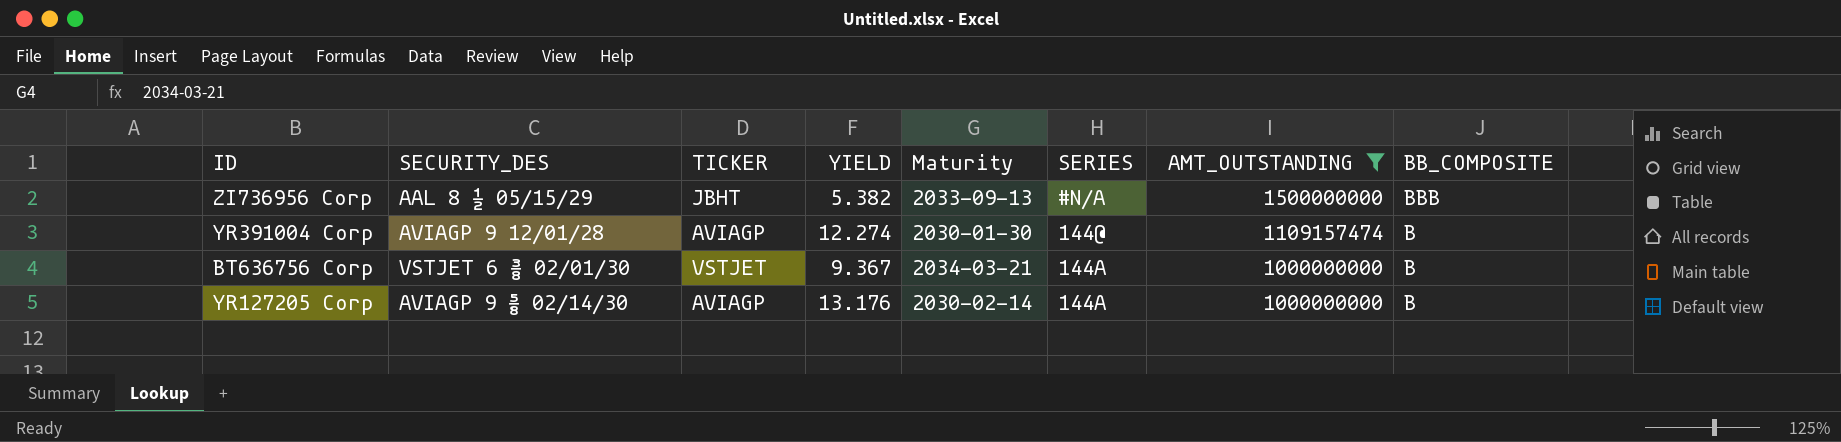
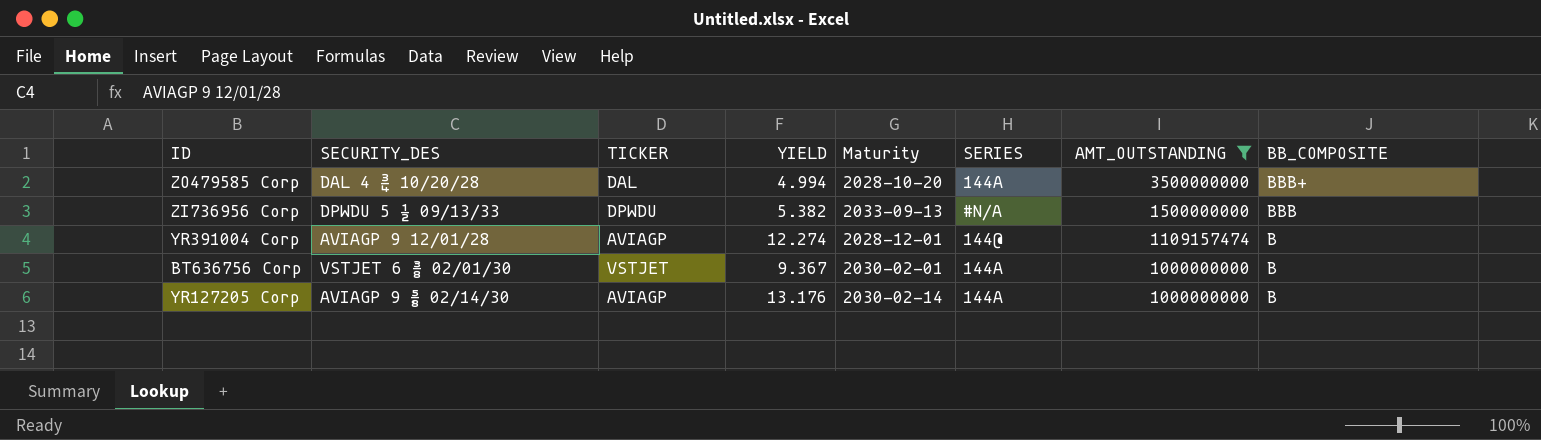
row ZO479585 Corp: none -> DAL 4 ¾ 10/20/28 | DAL | 4.994 | 2028-10-20 | 144A | 3500000000 | BBB+
ZI736956 Corp | SECURITY_DES: AAL 8 ½ 05/15/29 -> DPWDU 5 ½ 09/13/33
ZI736956 Corp | TICKER: JBHT -> DPWDU
YR391004 Corp | Maturity: 2030-01-30 -> 2028-12-01
BT636756 Corp | Maturity: 2034-03-21 -> 2030-02-01

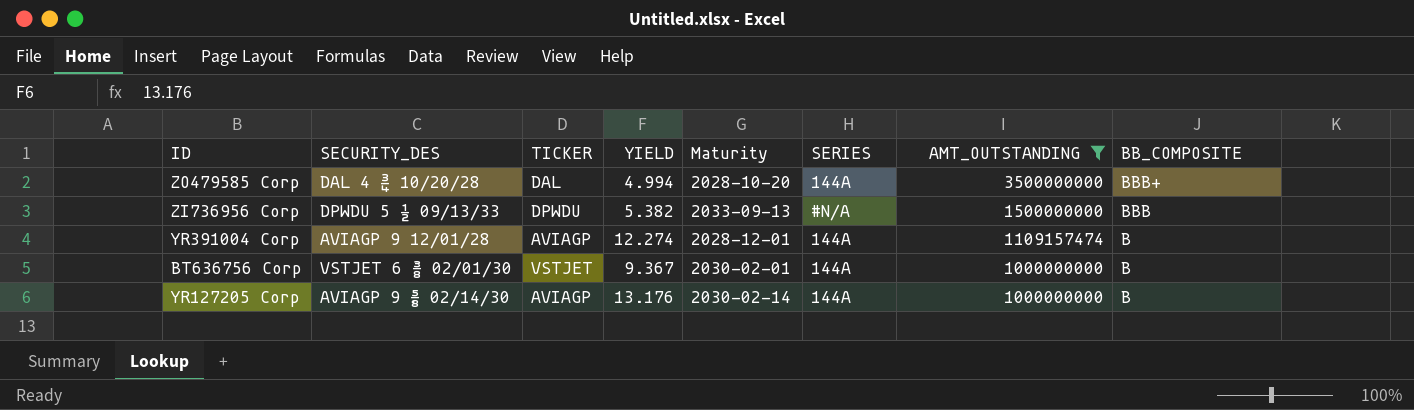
YR391004 Corp | SERIES: 144@ -> 144A

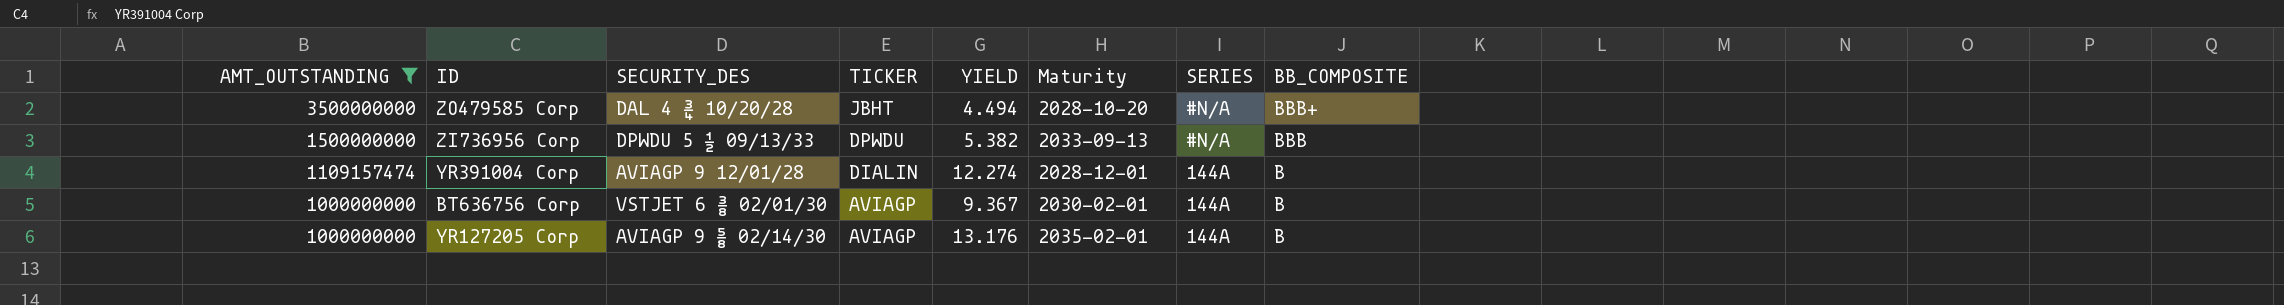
column AMT_OUTSTANDING | position: 7 -> 1
ZO479585 Corp | TICKER: DAL -> JBHT
ZO479585 Corp | YIELD: 4.994 -> 4.494
ZO479585 Corp | SERIES: 144A -> #N/A
YR391004 Corp | TICKER: AVIAGP -> DIALIN
BT636756 Corp | TICKER: VSTJET -> AVIAGP
YR127205 Corp | Maturity: 2030-02-14 -> 2035-02-01

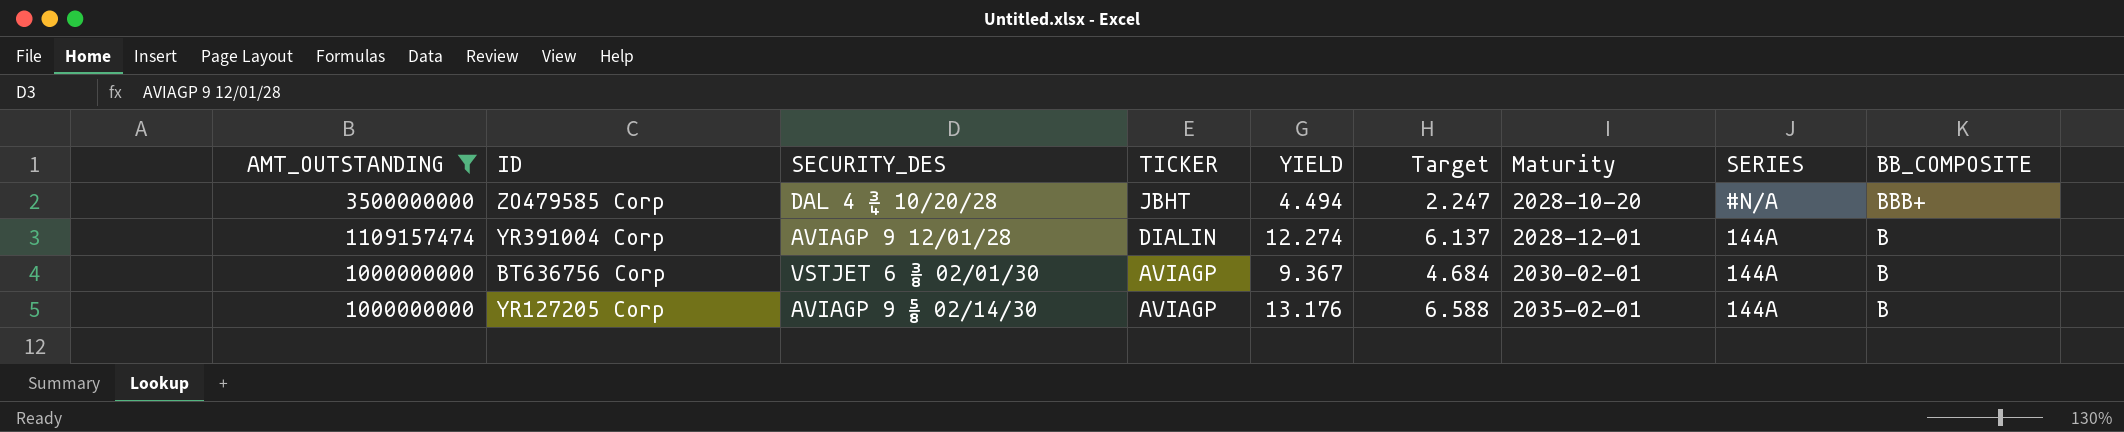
column Target | formula: none -> [YIELD] * 0.5
row ZI736956 Corp: 1500000000 | DPWDU 5 ½ 09/13/33 | DPWDU | 5.382 | 2033-09-13 | #N/A | BBB -> none

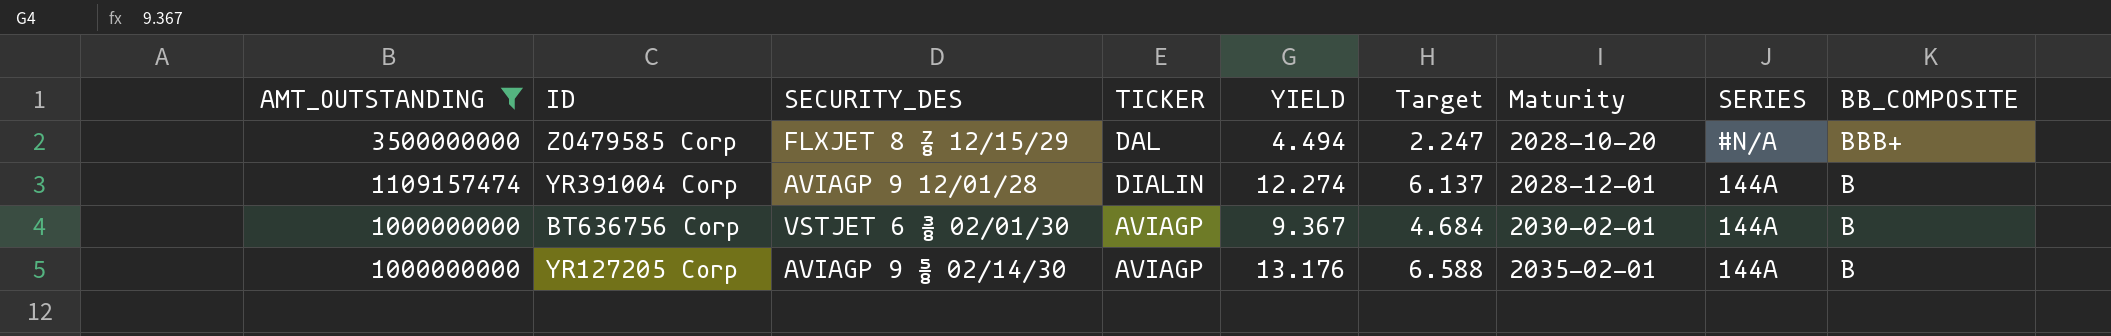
ZO479585 Corp | SECURITY_DES: DAL 4 ¾ 10/20/28 -> FLXJET 8 ⅞ 12/15/29
ZO479585 Corp | TICKER: JBHT -> DAL

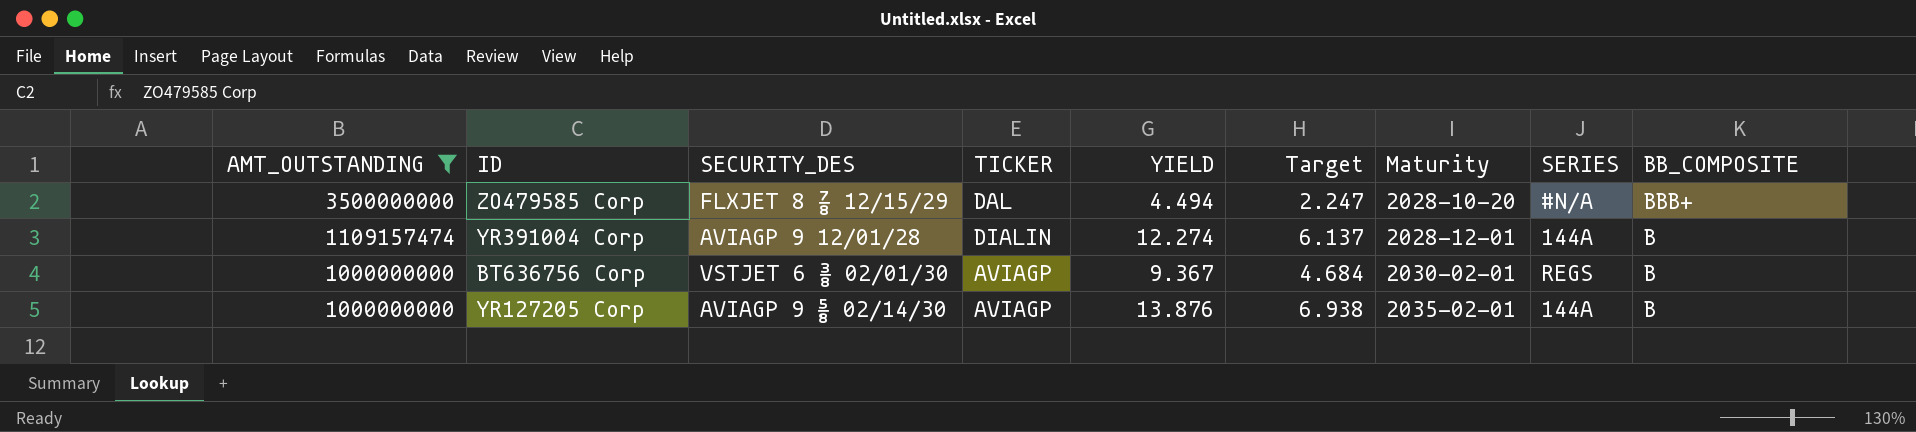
BT636756 Corp | SERIES: 144A -> REGS
YR127205 Corp | YIELD: 13.176 -> 13.876
YR127205 Corp | Target: 6.588 -> 6.938

